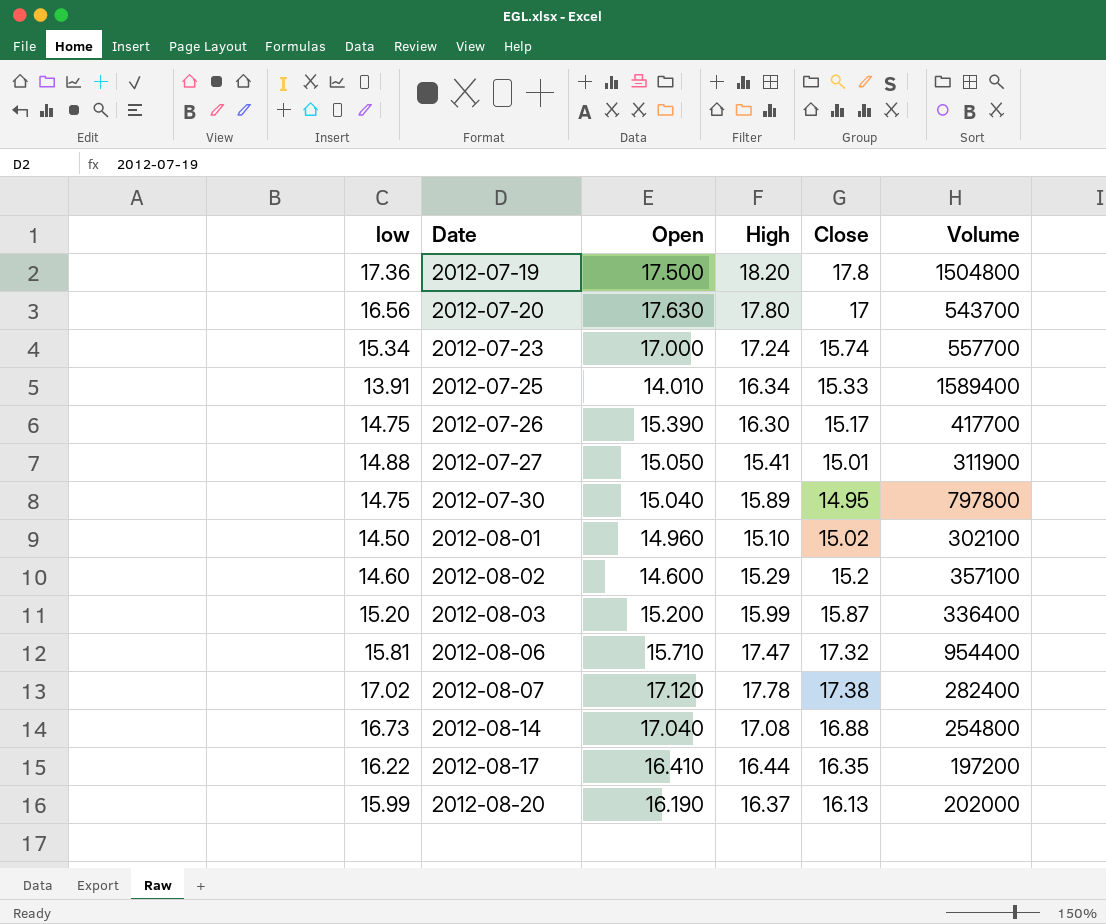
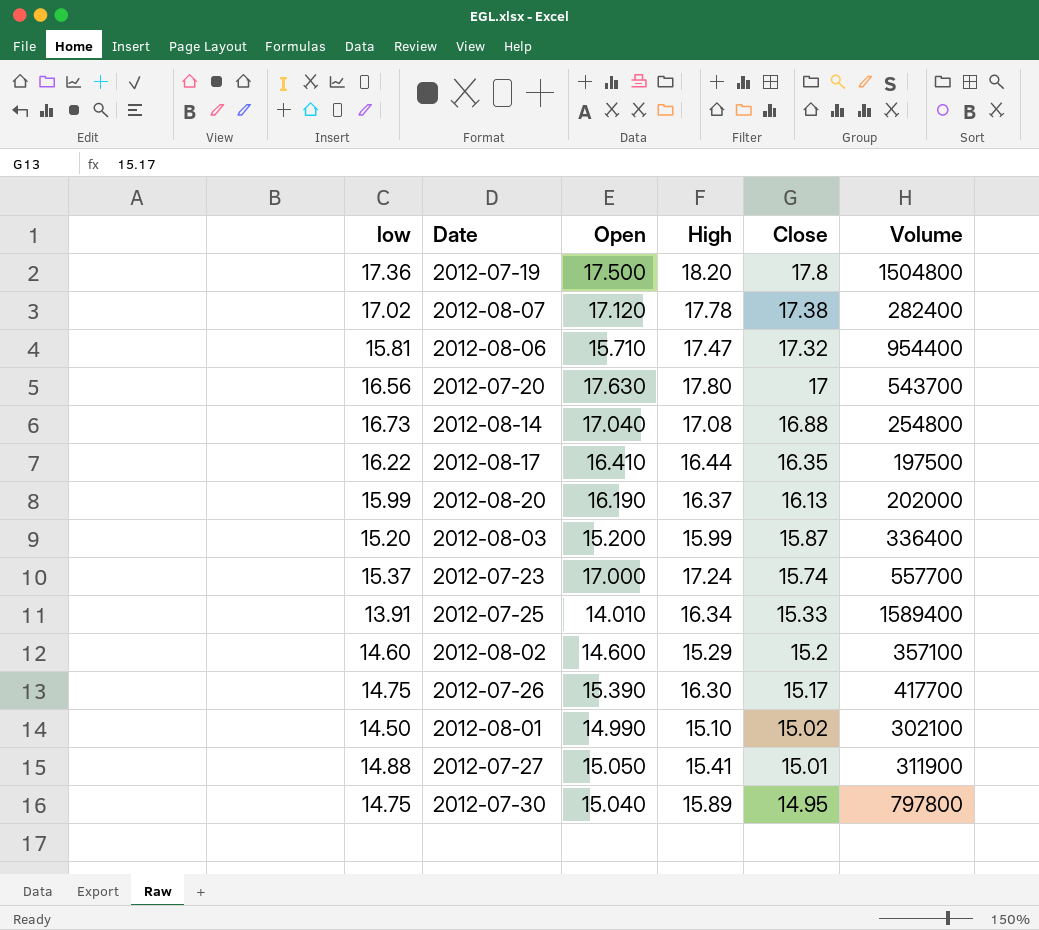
row order: Date ascending -> Close descending
2012-08-17 | Volume: 197200 -> 197500
2012-07-23 | low: 15.34 -> 15.37
2012-08-01 | Open: 14.960 -> 14.990

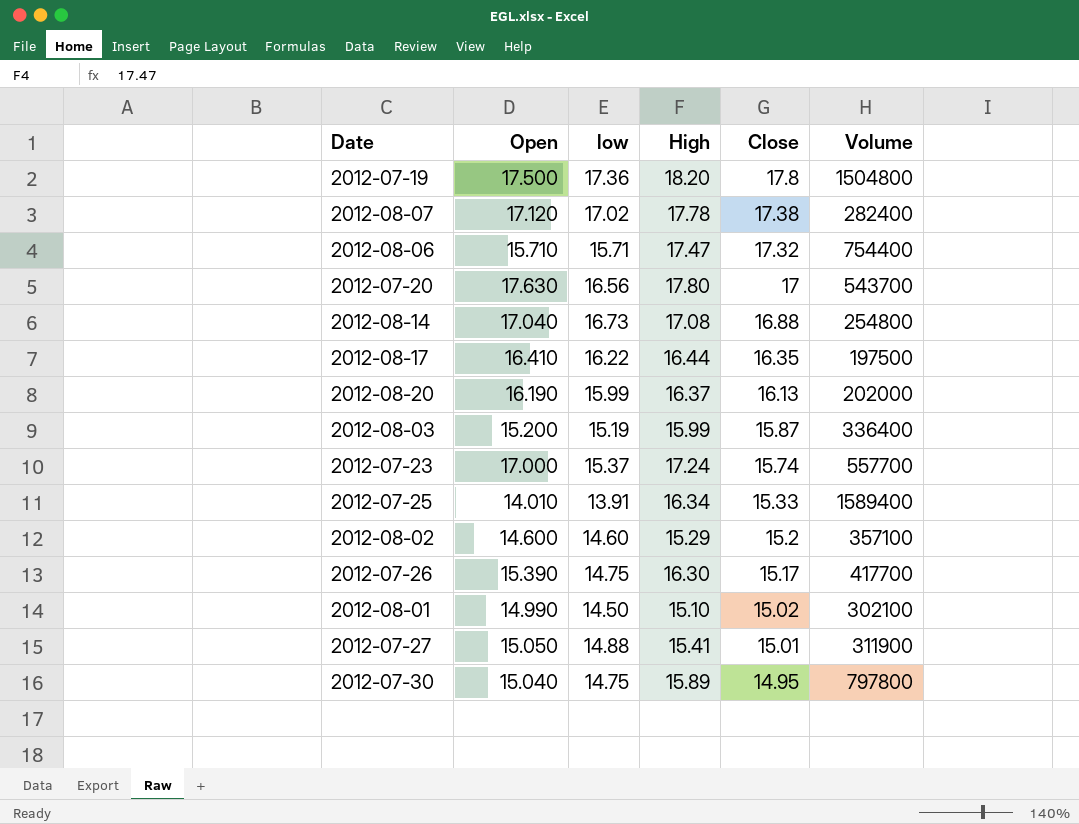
column low | position: 1 -> 3
2012-08-06 | low: 15.81 -> 15.71
2012-08-06 | Volume: 954400 -> 754400
2012-08-03 | low: 15.20 -> 15.19

